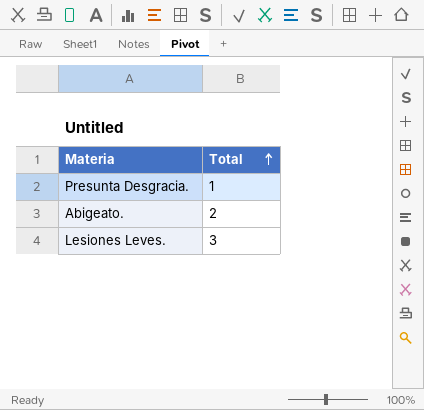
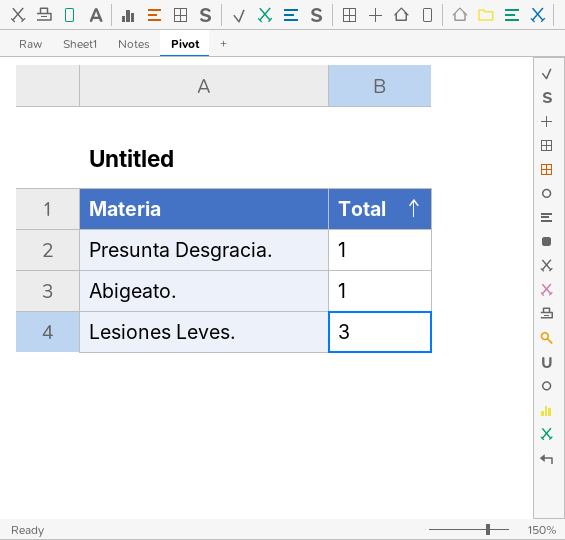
Abigeato. | Total: 2 -> 1

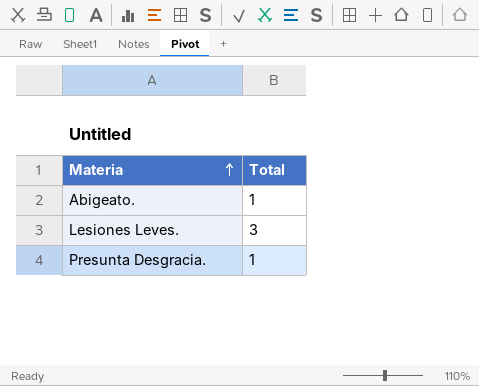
row order: Total ascending -> Materia ascending

